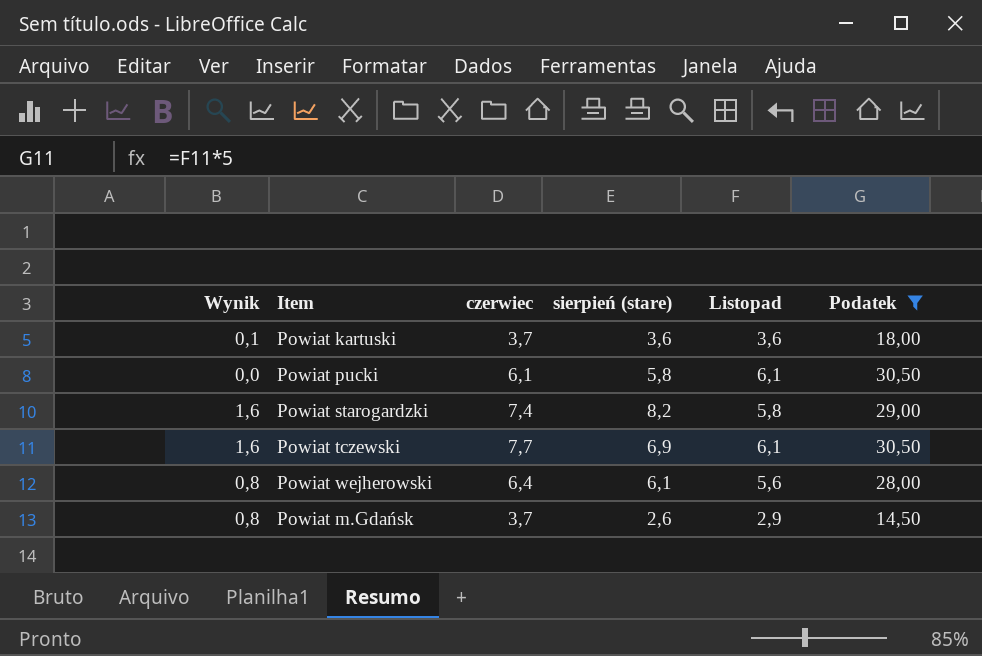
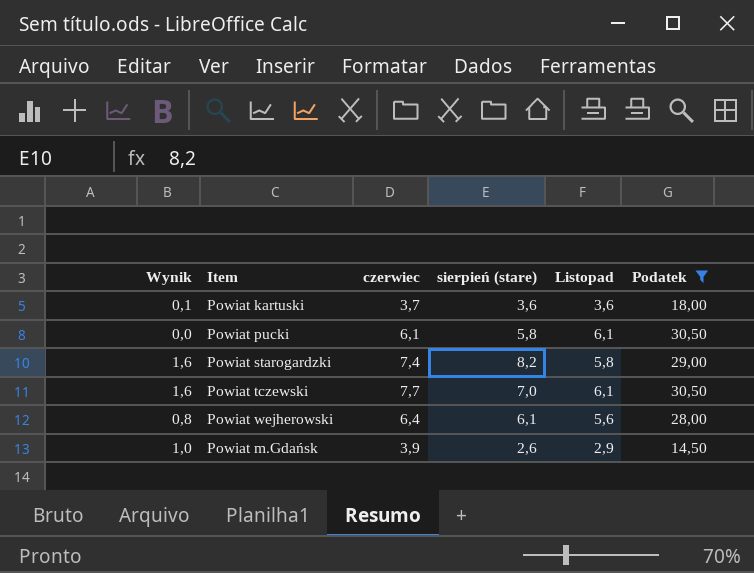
Powiat tczewski | sierpień (stare): 6,9 -> 7,0
Powiat m.Gdańsk | Wynik: 0,8 -> 1,0
Powiat m.Gdańsk | czerwiec: 3,7 -> 3,9

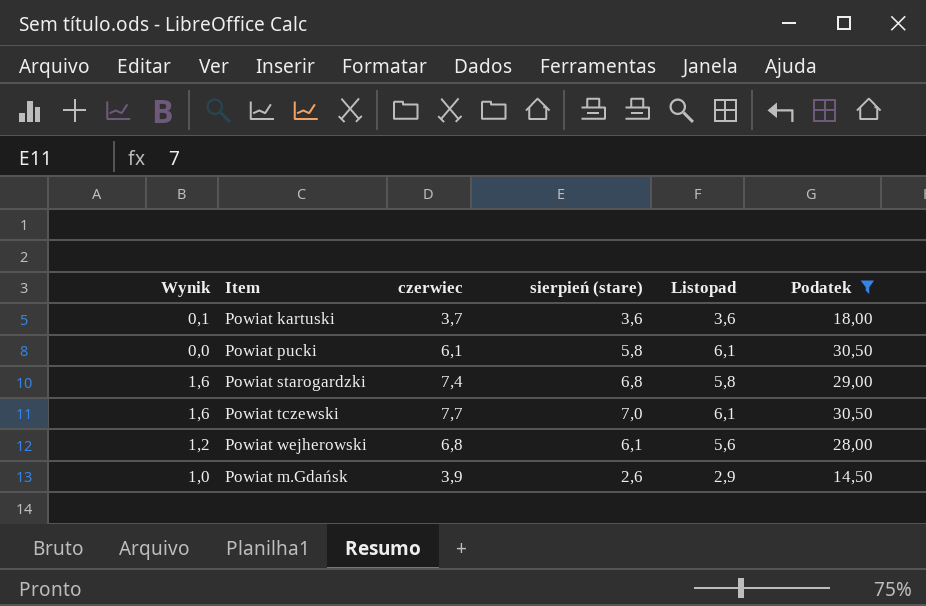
Powiat starogardzki | sierpień (stare): 8,2 -> 6,8
Powiat wejherowski | Wynik: 0,8 -> 1,2
Powiat wejherowski | czerwiec: 6,4 -> 6,8

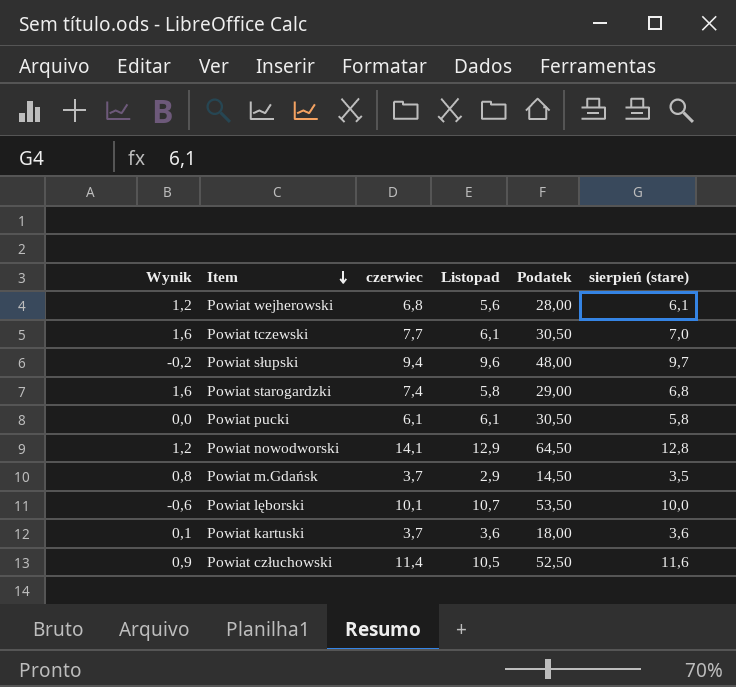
filter: Podatek <= 30,50 -> none
row order: none -> Item descending
column sierpień (stare) | position: 4 -> 6
Powiat m.Gdańsk | Wynik: 1,0 -> 0,8
Powiat m.Gdańsk | czerwiec: 3,9 -> 3,7
Powiat m.Gdańsk | sierpień (stare): 2,6 -> 3,5

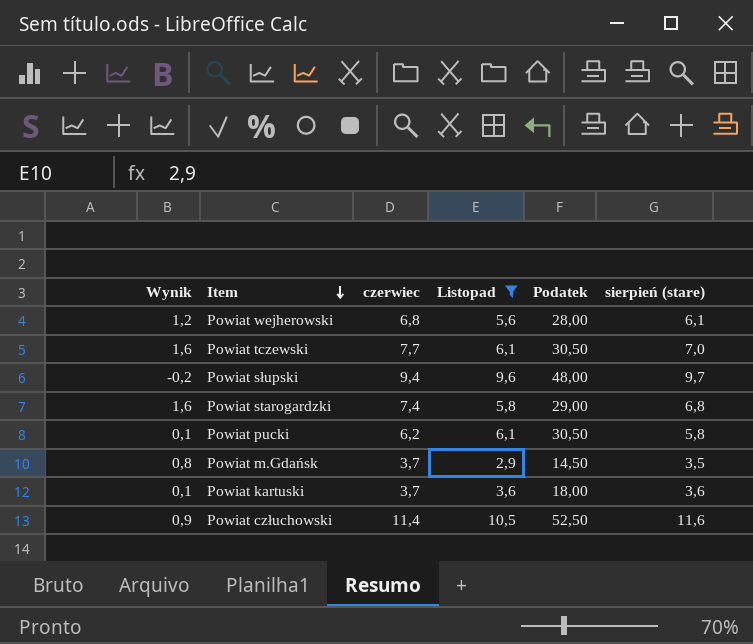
filter: none -> Listopad <= 10,5
Powiat pucki | Wynik: 0,0 -> 0,1
Powiat pucki | czerwiec: 6,1 -> 6,2

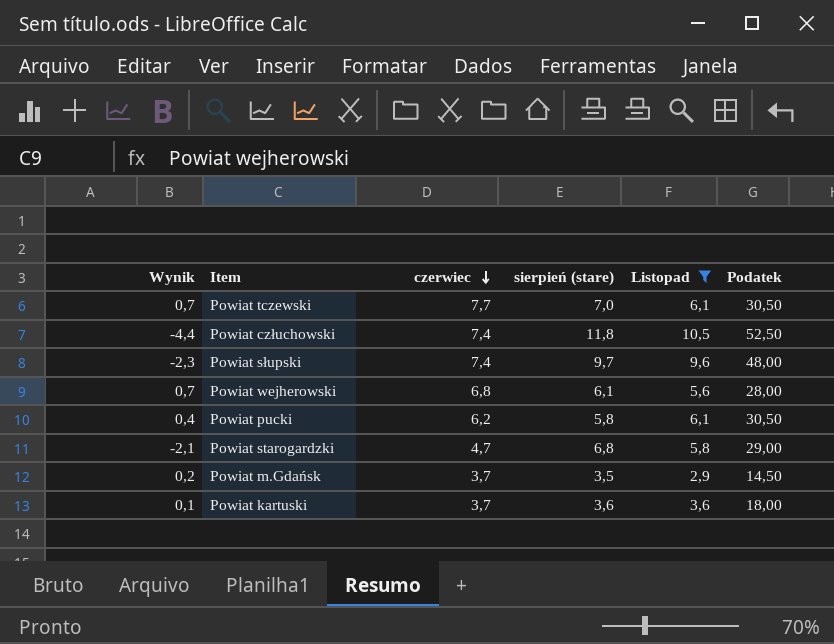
row order: Item descending -> czerwiec descending
column Wynik | formula: [czerwiec] - [Listopad] -> [czerwiec] - [sierpień (stare)]
column sierpień (stare) | position: 6 -> 4
Powiat człuchowski | czerwiec: 11,4 -> 7,4
Powiat człuchowski | sierpień (stare): 11,6 -> 11,8
Powiat słupski | czerwiec: 9,4 -> 7,4
Powiat starogardzki | czerwiec: 7,4 -> 4,7

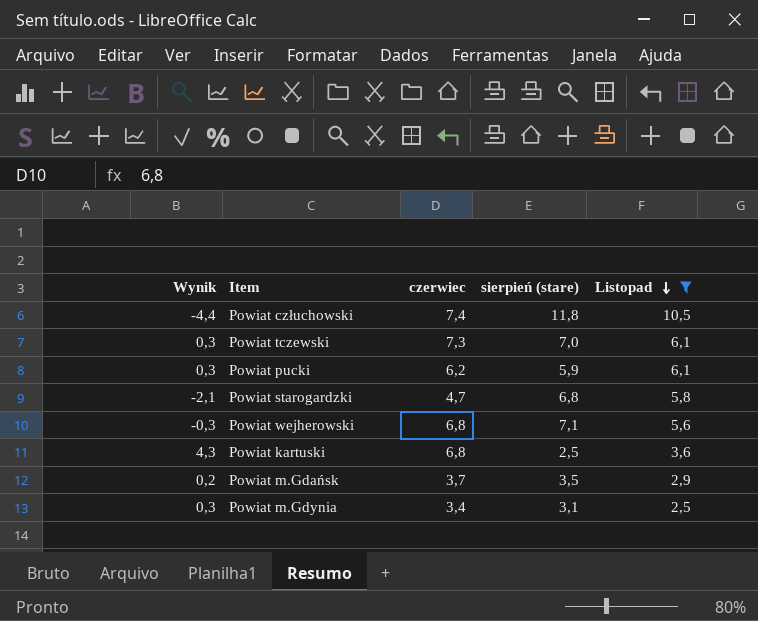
row order: czerwiec descending -> Listopad descending
column Podatek | formula: [Listopad] * 5 -> none
row Powiat słupski: -2,3 | 7,4 | 9,7 | 9,6 | 48,00 -> none
Powiat tczewski | Wynik: 0,7 -> 0,3
Powiat tczewski | czerwiec: 7,7 -> 7,3
Powiat pucki | Wynik: 0,4 -> 0,3
Powiat pucki | sierpień (stare): 5,8 -> 5,9
Powiat wejherowski | Wynik: 0,7 -> -0,3
Powiat wejherowski | sierpień (stare): 6,1 -> 7,1
Powiat kartuski | Wynik: 0,1 -> 4,3
Powiat kartuski | czerwiec: 3,7 -> 6,8
Powiat kartuski | sierpień (stare): 3,6 -> 2,5
row Powiat m.Gdynia: none -> 0,3 | 3,4 | 3,1 | 2,5

